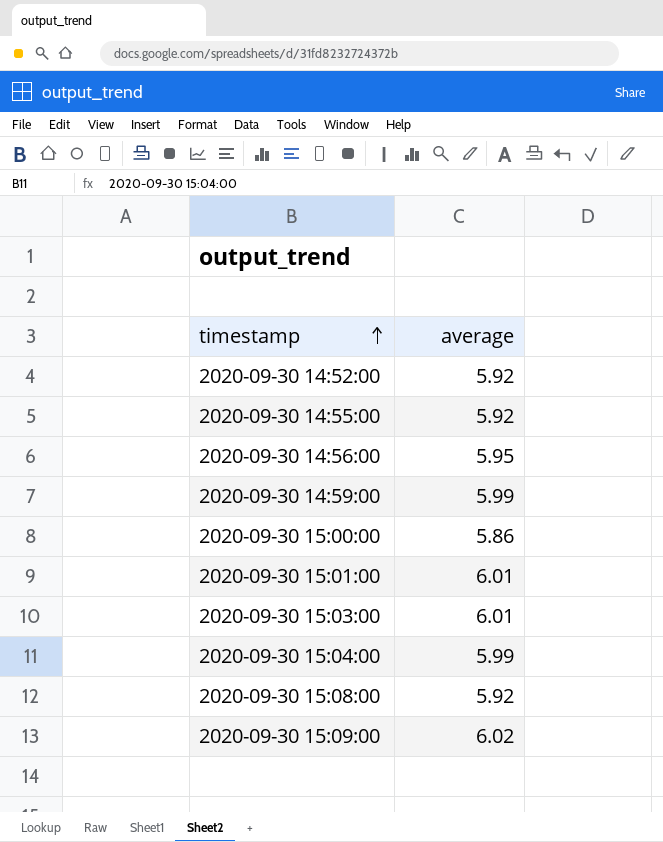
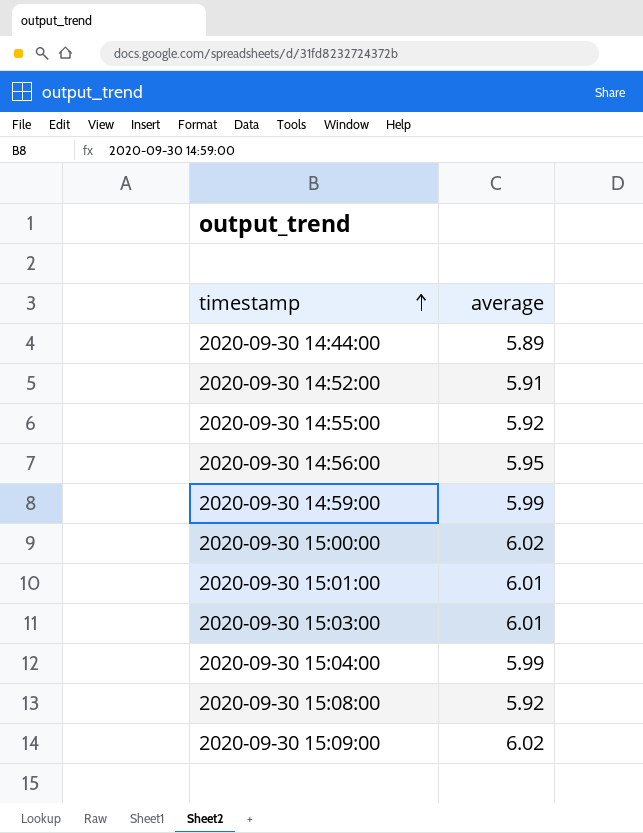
row 2020-09-30 14:44:00: none -> 5.89
2020-09-30 14:52:00 | average: 5.92 -> 5.91
2020-09-30 15:00:00 | average: 5.86 -> 6.02

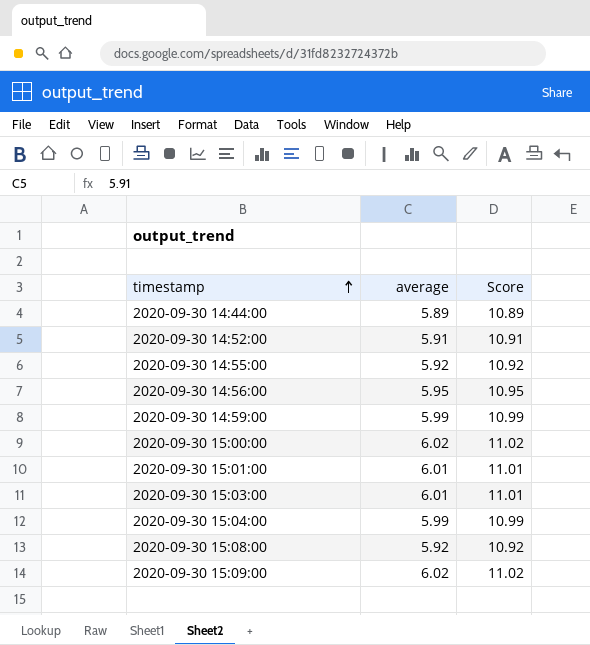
column Score | formula: none -> [average] + 5

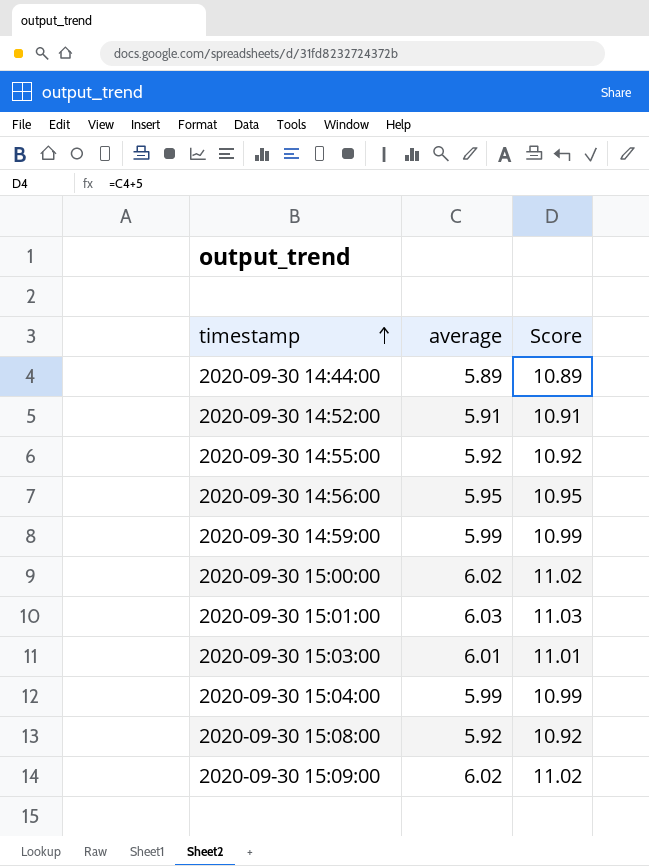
2020-09-30 15:01:00 | average: 6.01 -> 6.03
2020-09-30 15:01:00 | Score: 11.01 -> 11.03

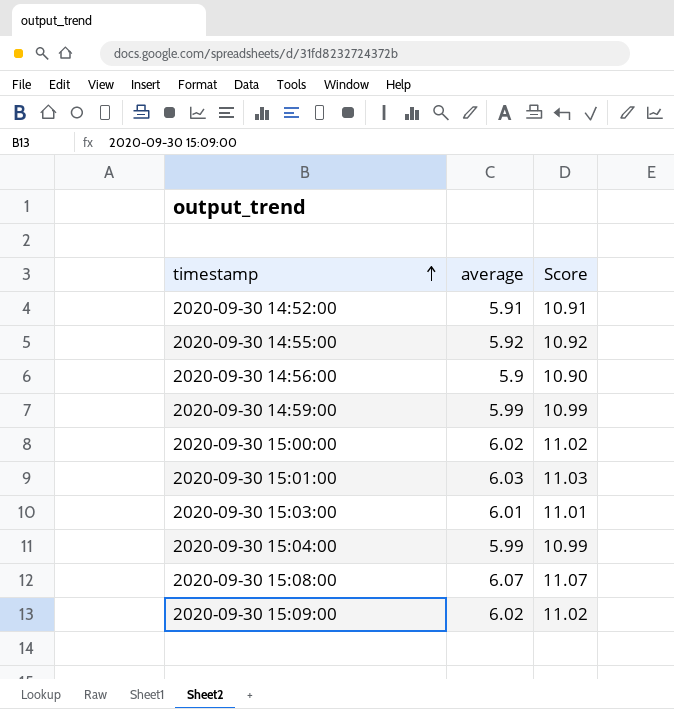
row 2020-09-30 14:44:00: 5.89 | 10.89 -> none
2020-09-30 14:56:00 | average: 5.95 -> 5.9
2020-09-30 14:56:00 | Score: 10.95 -> 10.90
2020-09-30 15:08:00 | average: 5.92 -> 6.07
2020-09-30 15:08:00 | Score: 10.92 -> 11.07

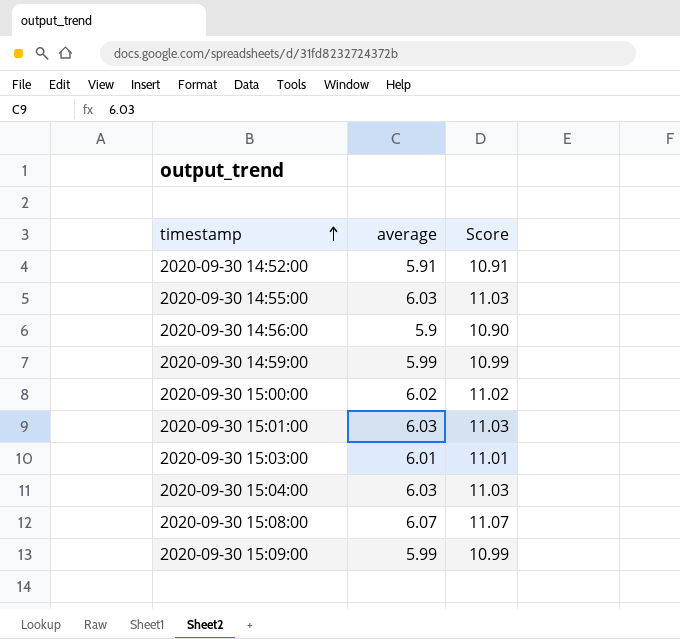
2020-09-30 14:55:00 | average: 5.92 -> 6.03
2020-09-30 14:55:00 | Score: 10.92 -> 11.03
2020-09-30 15:04:00 | average: 5.99 -> 6.03
2020-09-30 15:04:00 | Score: 10.99 -> 11.03
2020-09-30 15:09:00 | average: 6.02 -> 5.99
2020-09-30 15:09:00 | Score: 11.02 -> 10.99

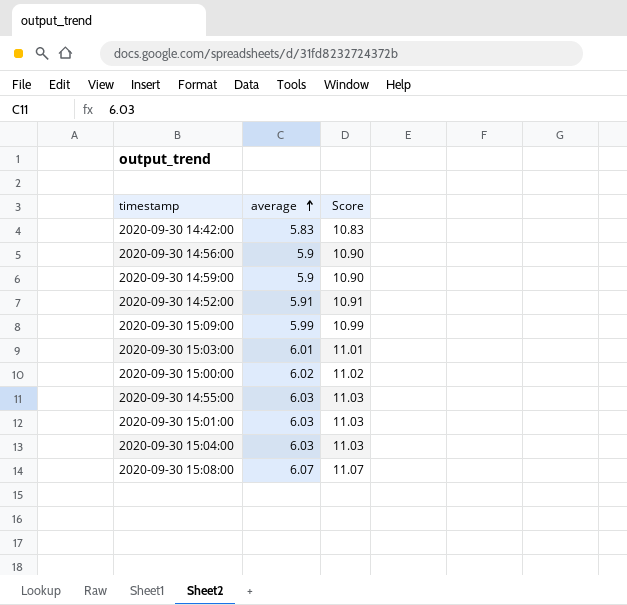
row order: timestamp ascending -> average ascending
row 2020-09-30 14:42:00: none -> 5.83 | 10.83
2020-09-30 14:59:00 | average: 5.99 -> 5.9
2020-09-30 14:59:00 | Score: 10.99 -> 10.90

